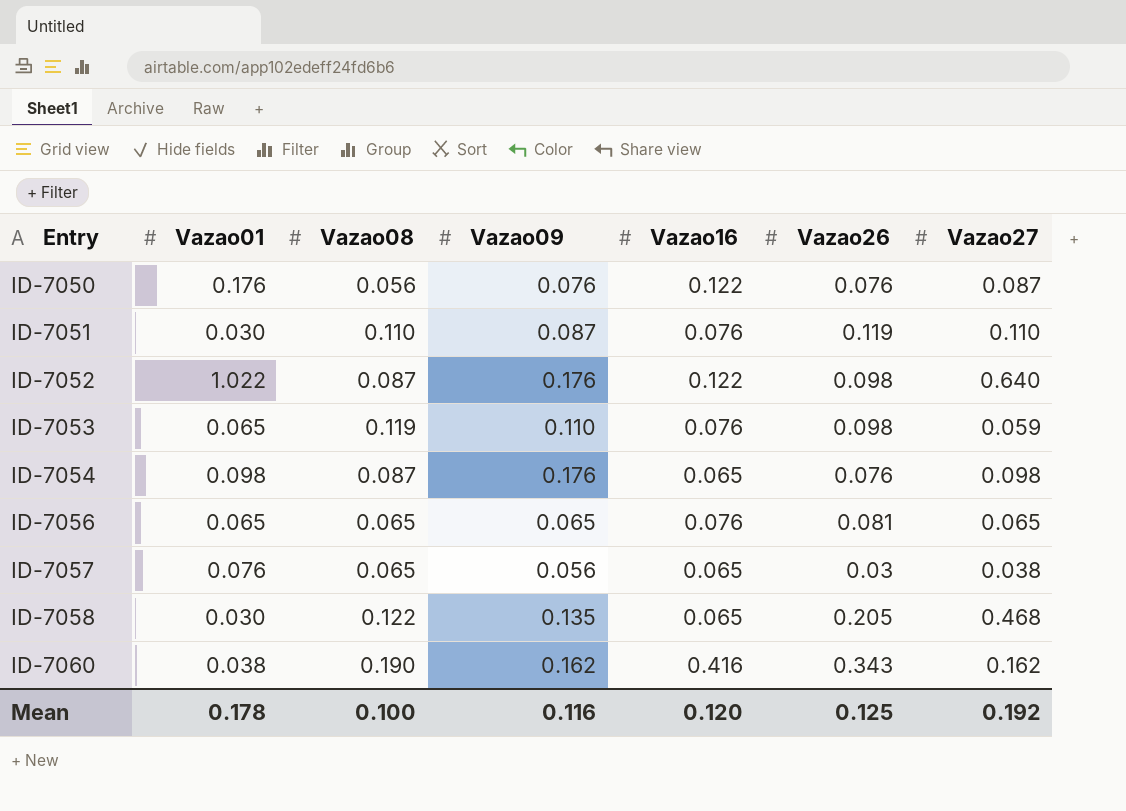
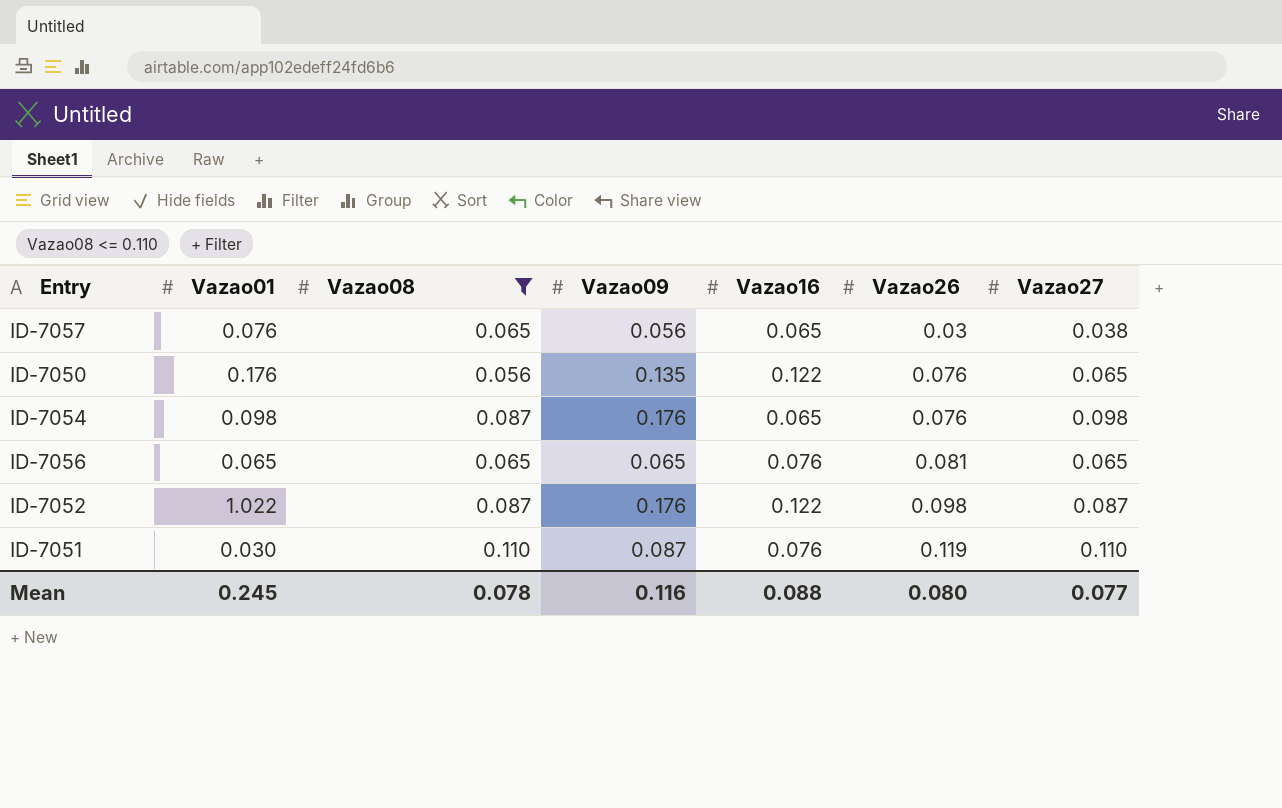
filter: none -> Vazao08 <= 0.110
row order: Entry ascending -> Vazao26 ascending
ID-7050 | Vazao09: 0.076 -> 0.135
ID-7050 | Vazao27: 0.087 -> 0.065
ID-7052 | Vazao27: 0.640 -> 0.087
Mean | Vazao01: 0.178 -> 0.245
Mean | Vazao08: 0.100 -> 0.078
Mean | Vazao16: 0.120 -> 0.088
Mean | Vazao26: 0.125 -> 0.080
Mean | Vazao27: 0.192 -> 0.077

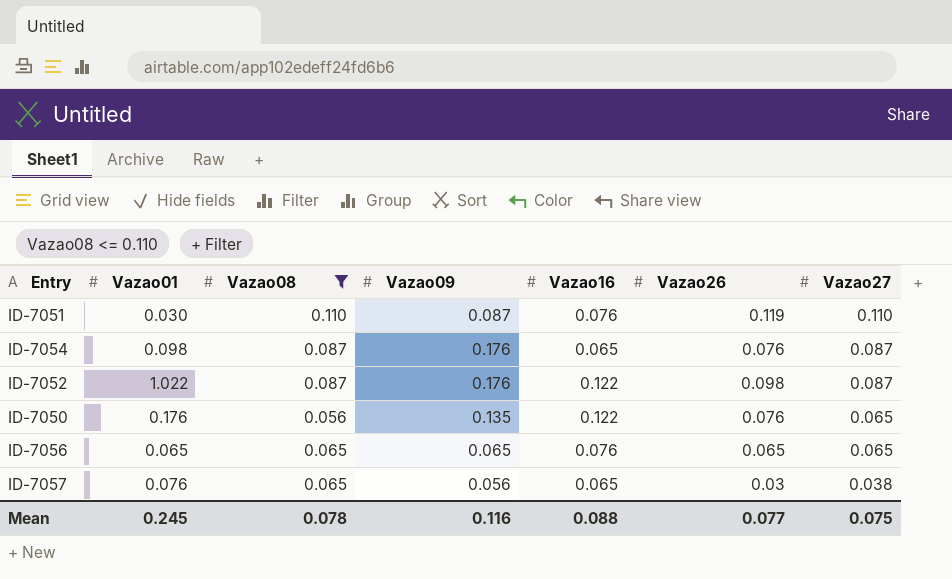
row order: Vazao26 ascending -> Vazao27 descending
ID-7054 | Vazao27: 0.098 -> 0.087
ID-7056 | Vazao26: 0.081 -> 0.065
Mean | Vazao26: 0.080 -> 0.077
Mean | Vazao27: 0.077 -> 0.075

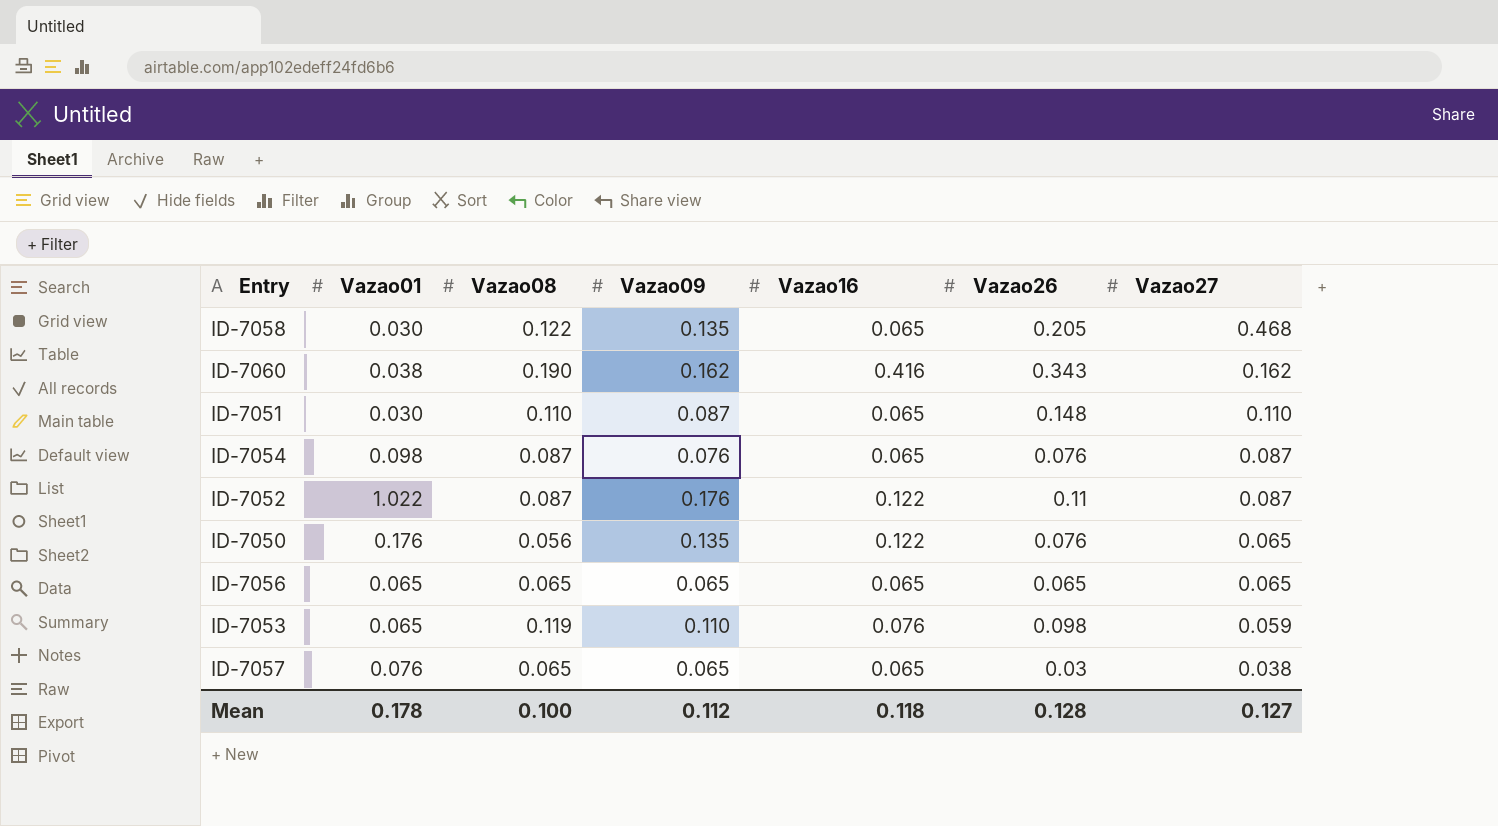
filter: Vazao08 <= 0.110 -> none
ID-7051 | Vazao16: 0.076 -> 0.065
ID-7051 | Vazao26: 0.119 -> 0.148
ID-7054 | Vazao09: 0.176 -> 0.076
ID-7052 | Vazao26: 0.098 -> 0.11
ID-7056 | Vazao16: 0.076 -> 0.065
ID-7057 | Vazao09: 0.056 -> 0.065
Mean | Vazao01: 0.245 -> 0.178
Mean | Vazao08: 0.078 -> 0.100
Mean | Vazao09: 0.116 -> 0.112
Mean | Vazao16: 0.088 -> 0.118
Mean | Vazao26: 0.077 -> 0.128
Mean | Vazao27: 0.075 -> 0.127

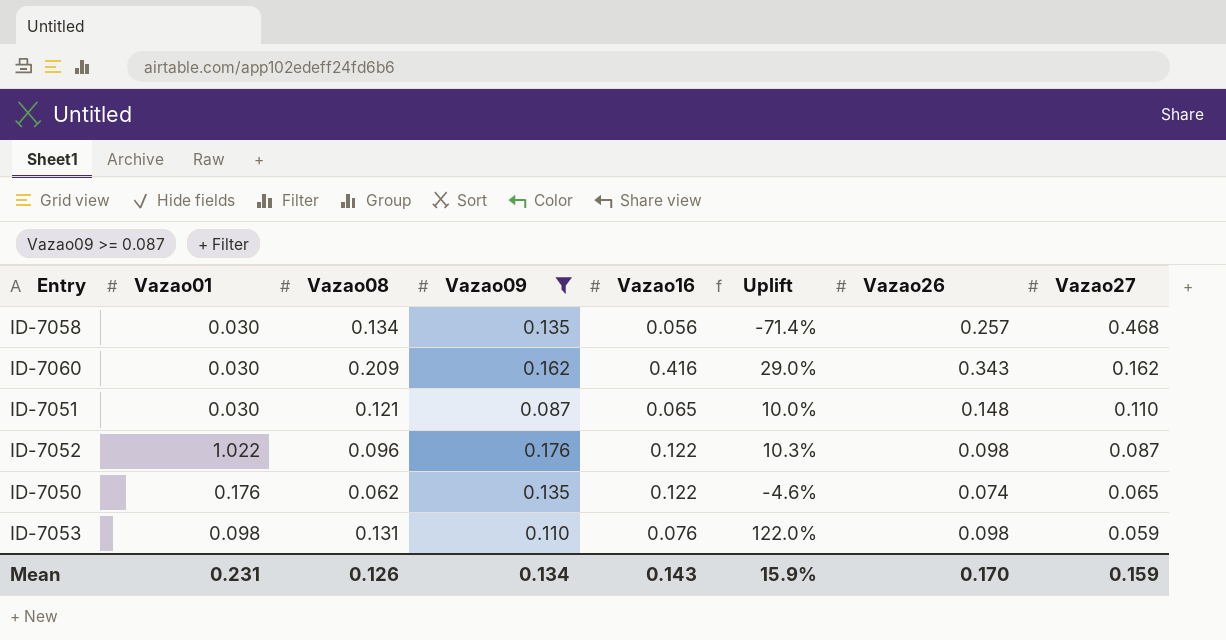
filter: none -> Vazao09 >= 0.087
column Uplift | formula: none -> ([Vazao08] - [Vazao27]) / [Vazao27]
ID-7058 | Vazao08: 0.122 -> 0.134
ID-7058 | Vazao16: 0.065 -> 0.056
ID-7058 | Vazao26: 0.205 -> 0.257
ID-7060 | Vazao01: 0.038 -> 0.030
ID-7060 | Vazao08: 0.190 -> 0.209
ID-7051 | Vazao08: 0.110 -> 0.121
ID-7052 | Vazao08: 0.087 -> 0.096
ID-7052 | Vazao26: 0.11 -> 0.098
ID-7050 | Vazao08: 0.056 -> 0.062
ID-7050 | Vazao26: 0.076 -> 0.074
ID-7053 | Vazao01: 0.065 -> 0.098
ID-7053 | Vazao08: 0.119 -> 0.131
Mean | Vazao01: 0.178 -> 0.231
Mean | Vazao08: 0.100 -> 0.126
Mean | Vazao09: 0.112 -> 0.134
Mean | Vazao16: 0.118 -> 0.143
Mean | Vazao26: 0.128 -> 0.170
Mean | Vazao27: 0.127 -> 0.159

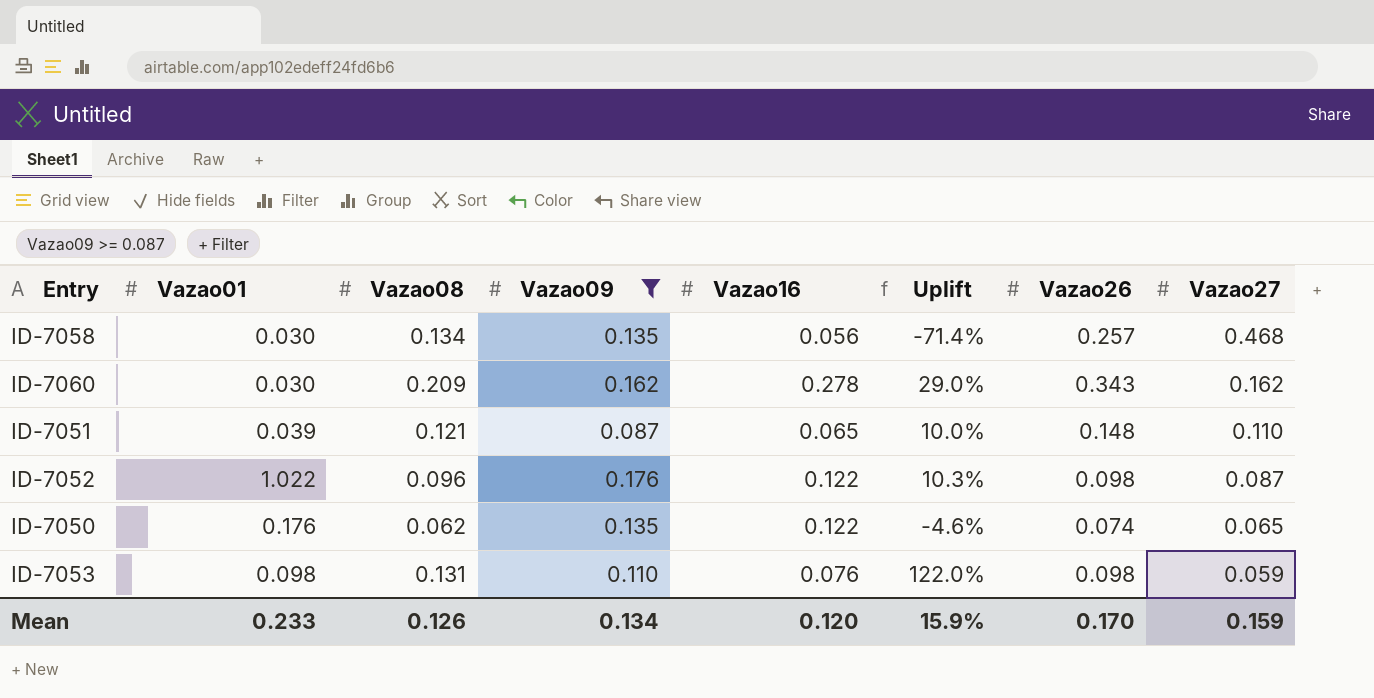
ID-7060 | Vazao16: 0.416 -> 0.278
ID-7051 | Vazao01: 0.030 -> 0.039
Mean | Vazao01: 0.231 -> 0.233
Mean | Vazao16: 0.143 -> 0.120

